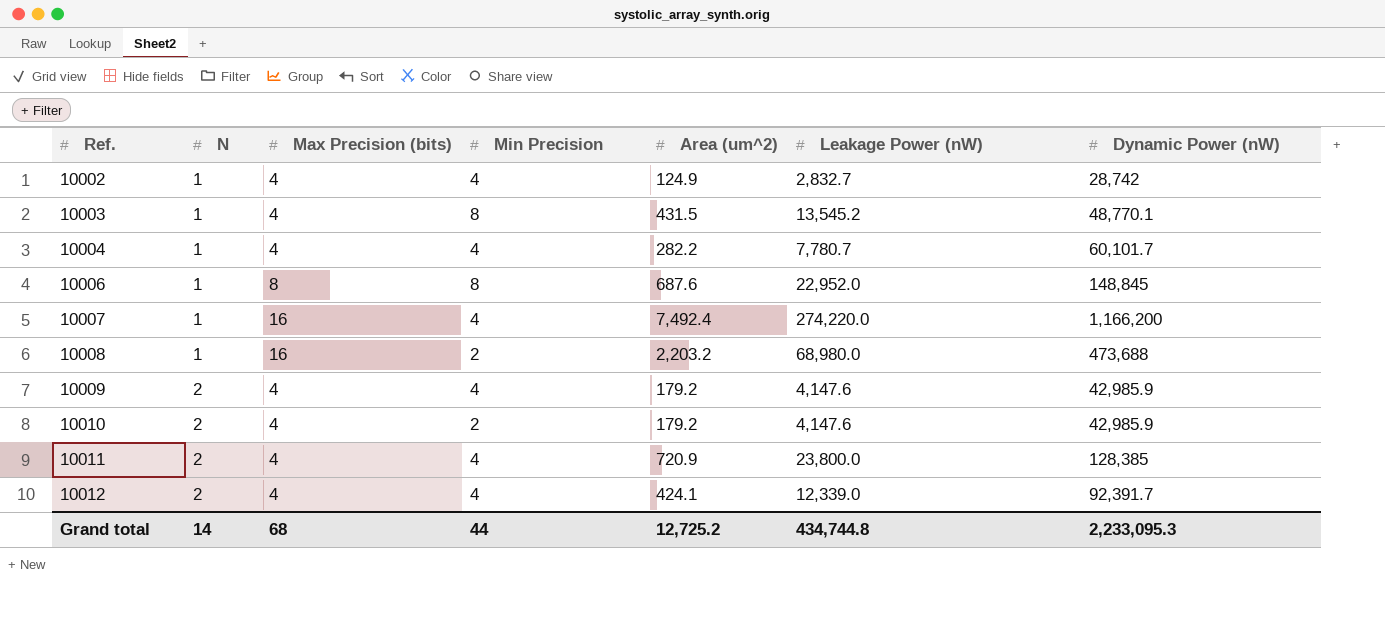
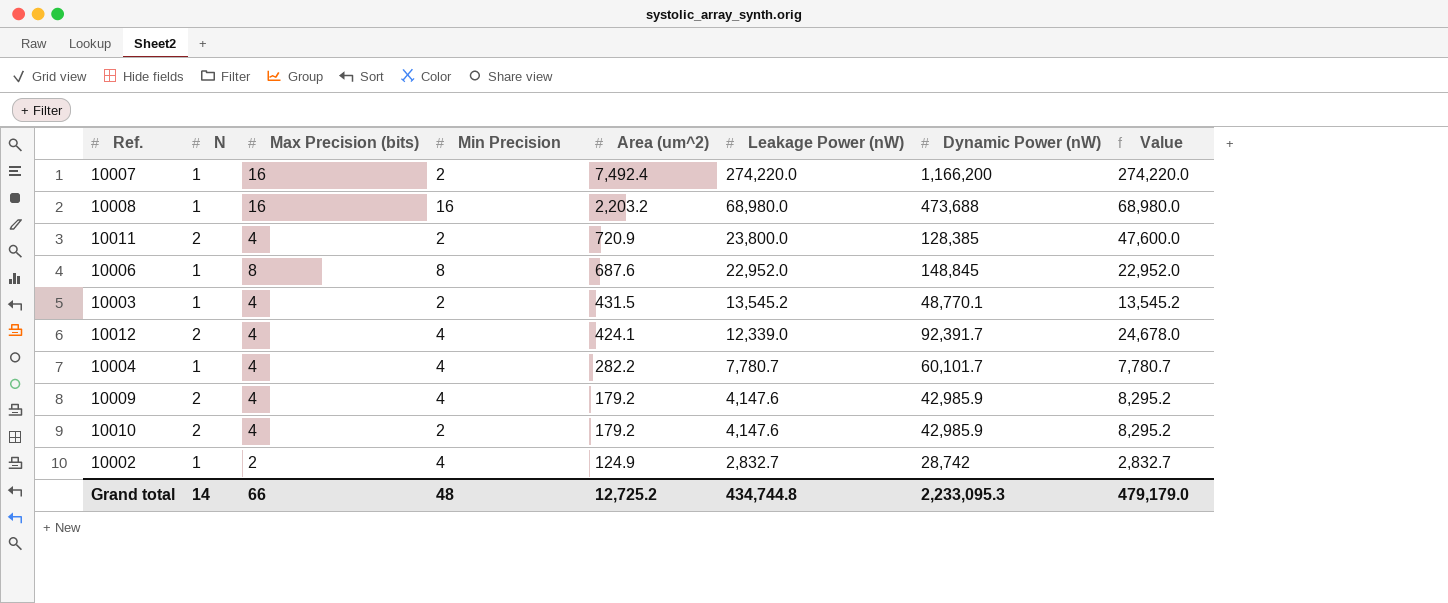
row order: Ref. ascending -> Area (um^2) descending
column Value | formula: none -> [N] * [Leakage Power (nW)]
10007 | Min Precision: 4 -> 2
10008 | Min Precision: 2 -> 16
10011 | Min Precision: 4 -> 2
10003 | Min Precision: 8 -> 2
10002 | Max Precision (bits): 4 -> 2
Grand total | Max Precision (bits): 68 -> 66
Grand total | Min Precision: 44 -> 48

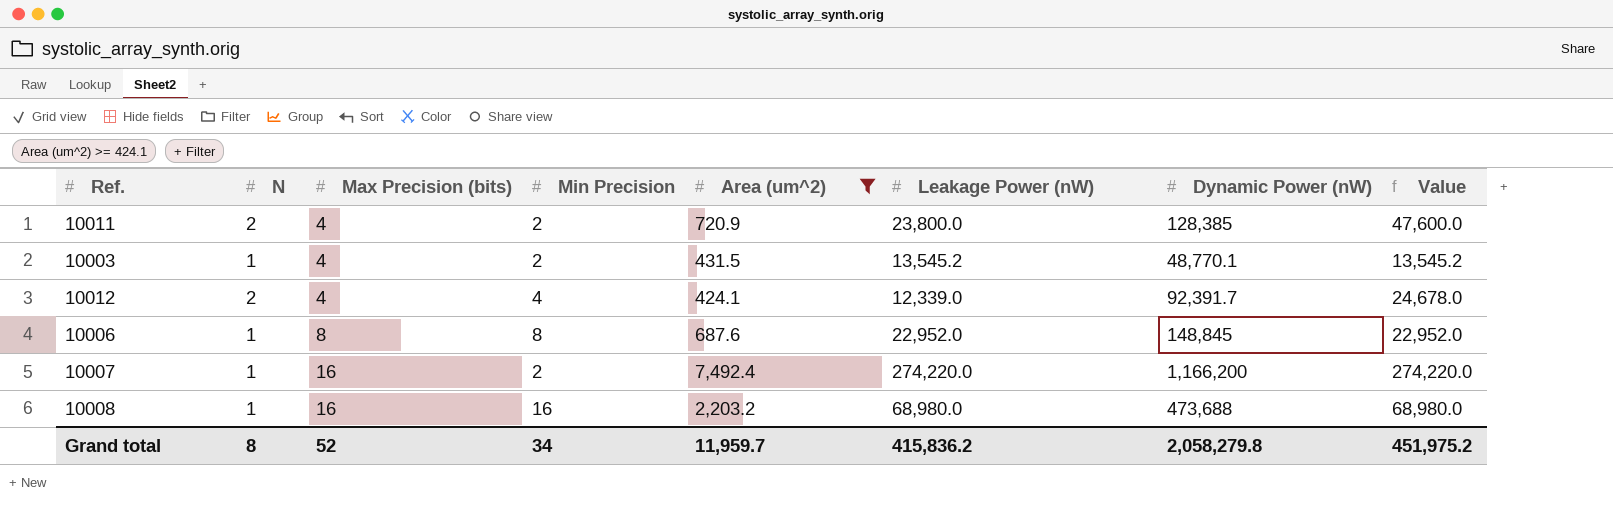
filter: none -> Area (um^2) >= 424.1
row order: Area (um^2) descending -> Max Precision (bits) ascending
Grand total | N: 14 -> 8
Grand total | Max Precision (bits): 66 -> 52
Grand total | Min Precision: 48 -> 34
Grand total | Area (um^2): 12,725.2 -> 11,959.7
Grand total | Leakage Power (nW): 434,744.8 -> 415,836.2
Grand total | Dynamic Power (nW): 2,233,095.3 -> 2,058,279.8
Grand total | Value: 479,179.0 -> 451,975.2

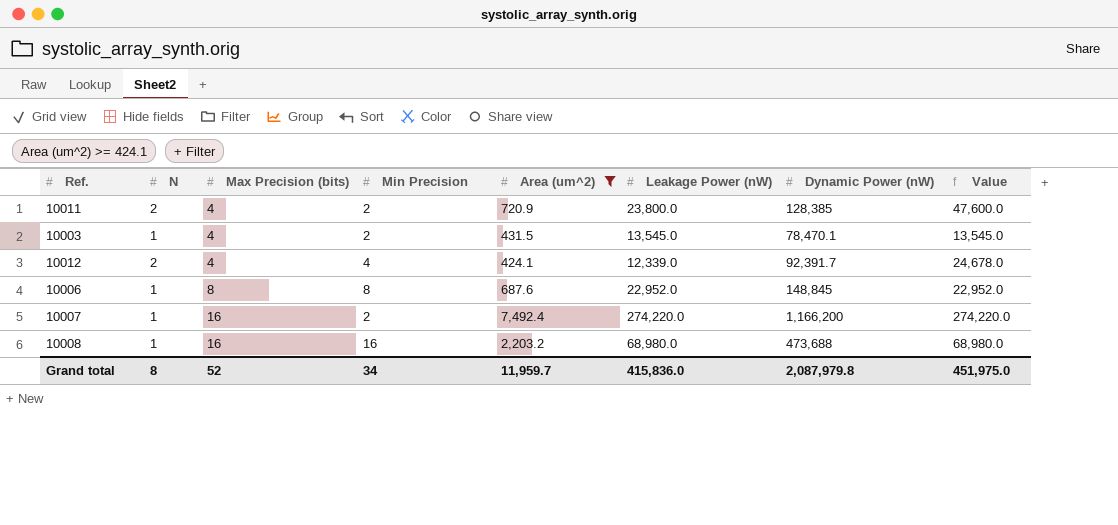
10003 | Leakage Power (nW): 13,545.2 -> 13,545.0
10003 | Dynamic Power (nW): 48,770.1 -> 78,470.1
10003 | Value: 13,545.2 -> 13,545.0
Grand total | Leakage Power (nW): 415,836.2 -> 415,836.0
Grand total | Dynamic Power (nW): 2,058,279.8 -> 2,087,979.8
Grand total | Value: 451,975.2 -> 451,975.0

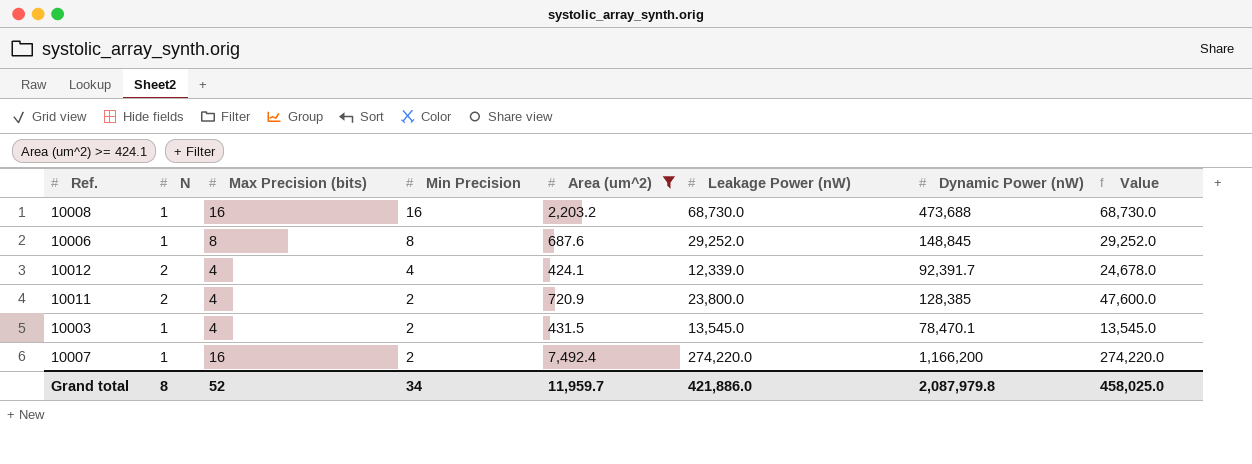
row order: Max Precision (bits) ascending -> Min Precision descending
10008 | Leakage Power (nW): 68,980.0 -> 68,730.0
10008 | Value: 68,980.0 -> 68,730.0
10006 | Leakage Power (nW): 22,952.0 -> 29,252.0
10006 | Value: 22,952.0 -> 29,252.0
Grand total | Leakage Power (nW): 415,836.0 -> 421,886.0
Grand total | Value: 451,975.0 -> 458,025.0

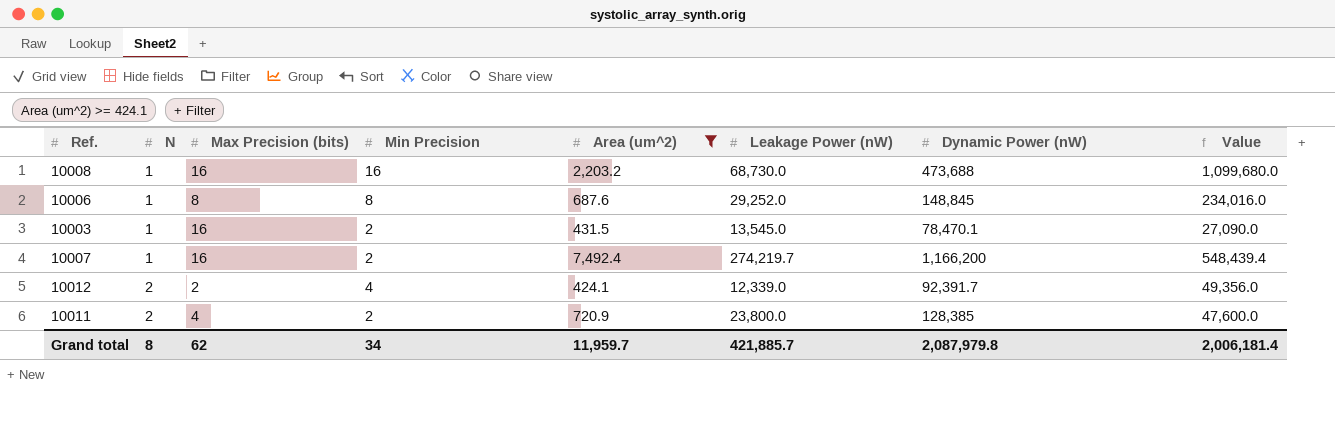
row order: Min Precision descending -> N ascending
column Value | formula: [N] * [Leakage Power (nW)] -> [Min Precision] * [Leakage Power (nW)]
10003 | Max Precision (bits): 4 -> 16
10007 | Leakage Power (nW): 274,220.0 -> 274,219.7
10012 | Max Precision (bits): 4 -> 2
Grand total | Max Precision (bits): 52 -> 62
Grand total | Leakage Power (nW): 421,886.0 -> 421,885.7
Grand total | Value: 458,025.0 -> 2,006,181.4

